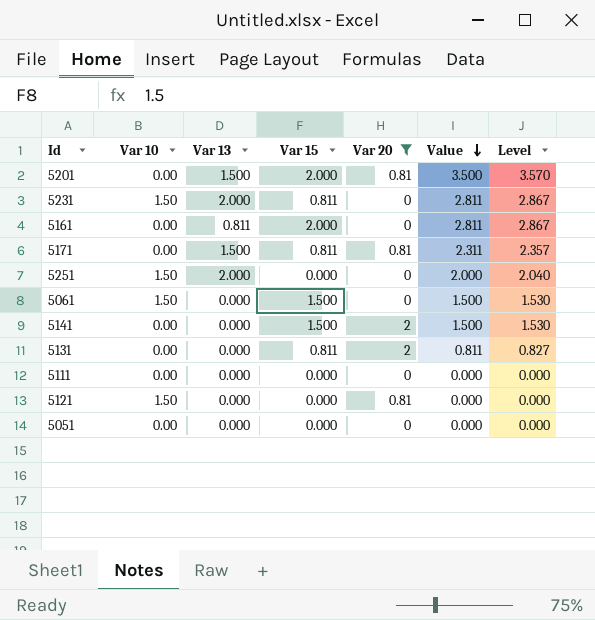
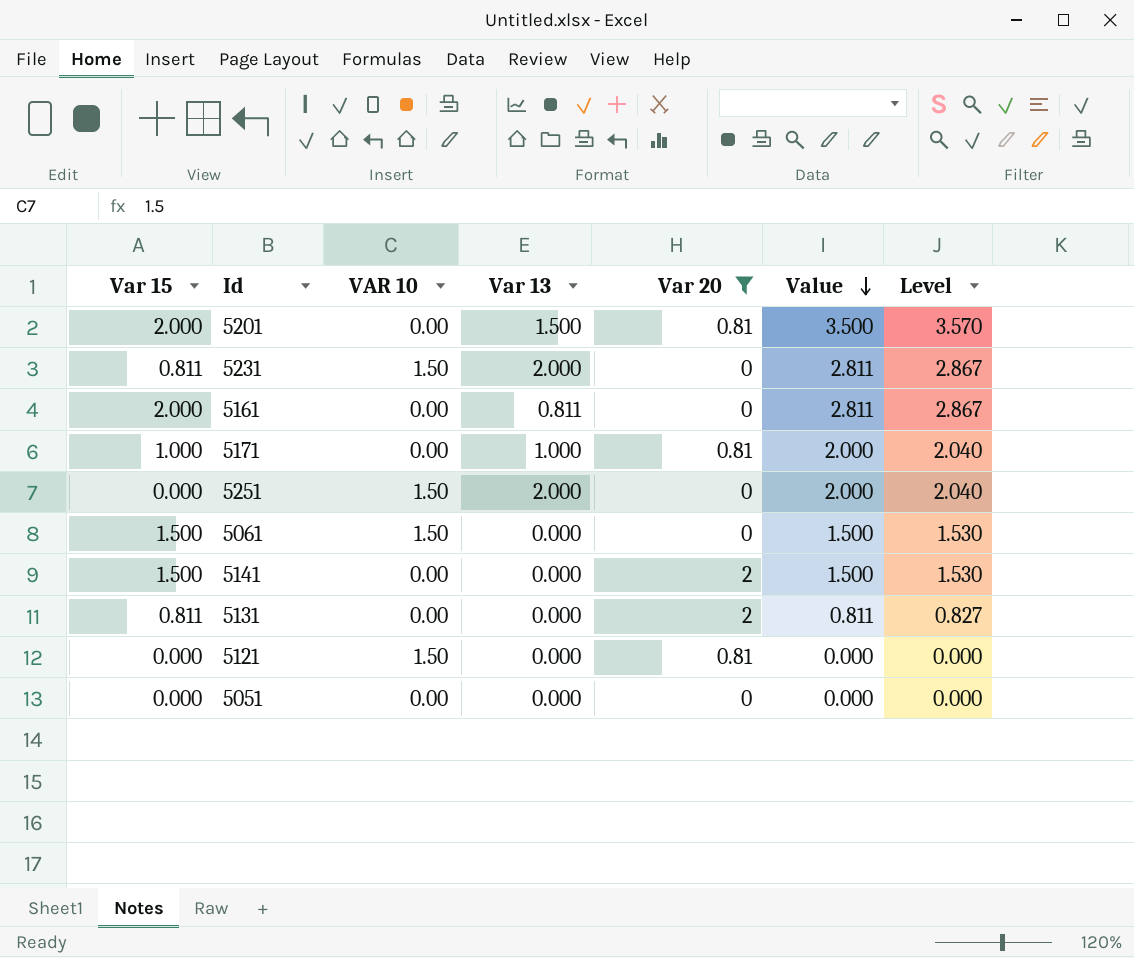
column Var 15 | position: 4 -> 1
column name: Var 10 -> VAR 10
row 5111: 0.00 | 0.000 | 0.000 | 0 | 0.000 | 0.000 -> none
5171 | Var 15: 0.811 -> 1.000
5171 | Var 13: 1.500 -> 1.000
5171 | Value: 2.311 -> 2.000
5171 | Level: 2.357 -> 2.040

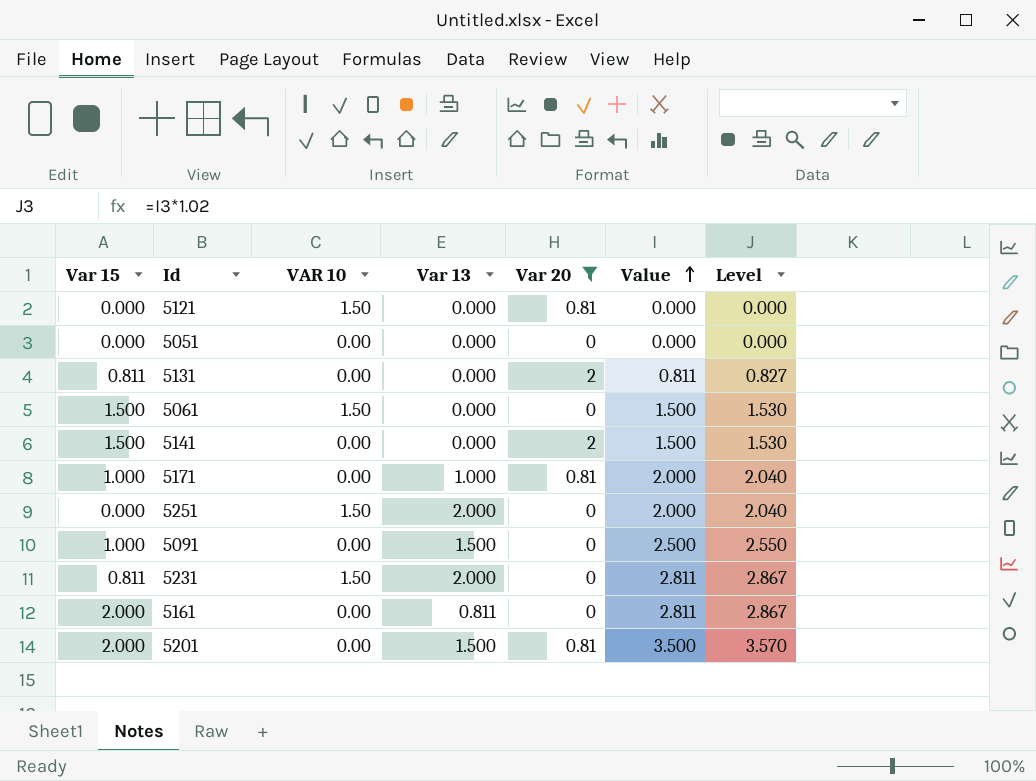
row order: Value descending -> Value ascending
row 5091: none -> 1.000 | 0.00 | 1.500 | 0 | 2.500 | 2.550

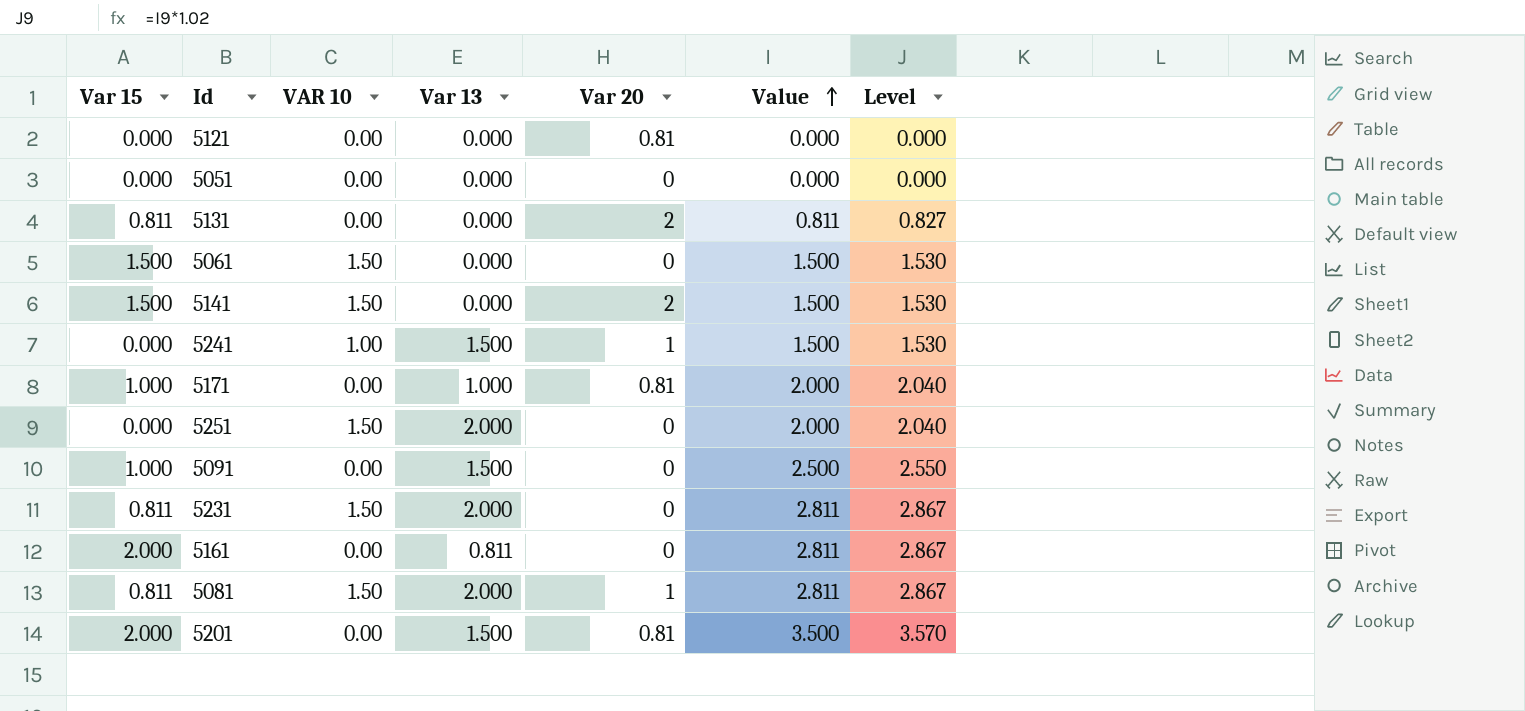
filter: Var 20 != 1 -> none
5121 | VAR 10: 1.50 -> 0.00
5141 | VAR 10: 0.00 -> 1.50

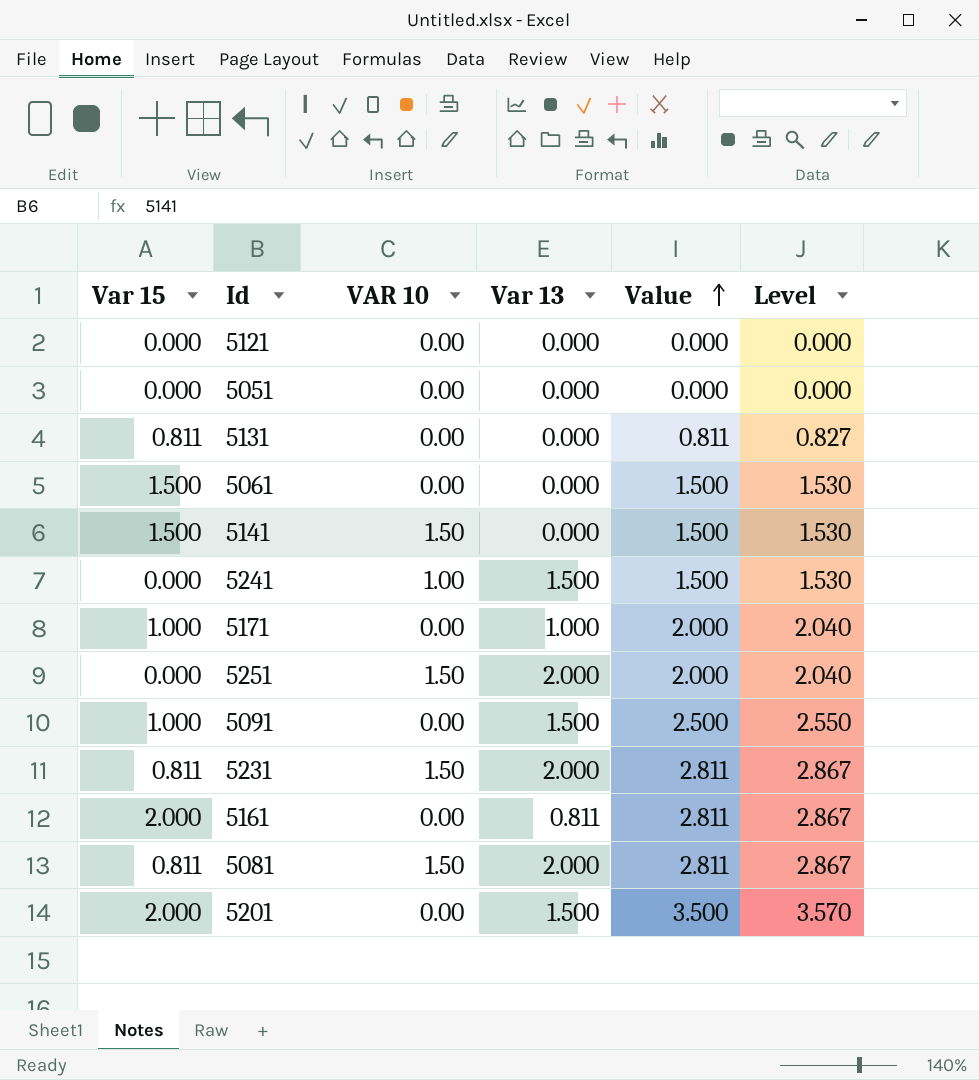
column Var 20 | position: 5 -> none
5061 | VAR 10: 1.50 -> 0.00

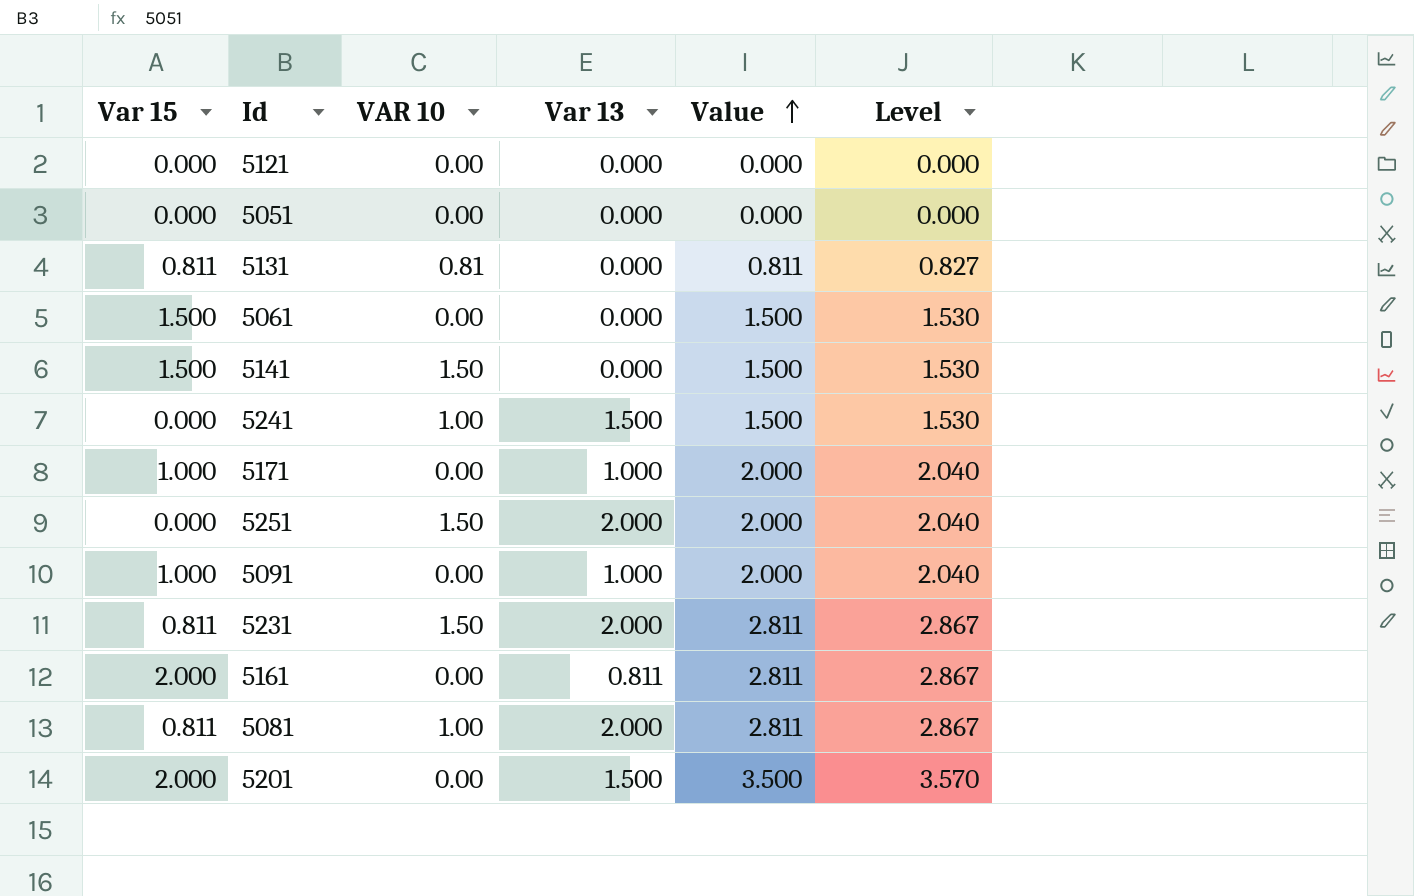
5131 | VAR 10: 0.00 -> 0.81
5091 | Var 13: 1.500 -> 1.000
5091 | Value: 2.500 -> 2.000
5091 | Level: 2.550 -> 2.040
5081 | VAR 10: 1.50 -> 1.00

